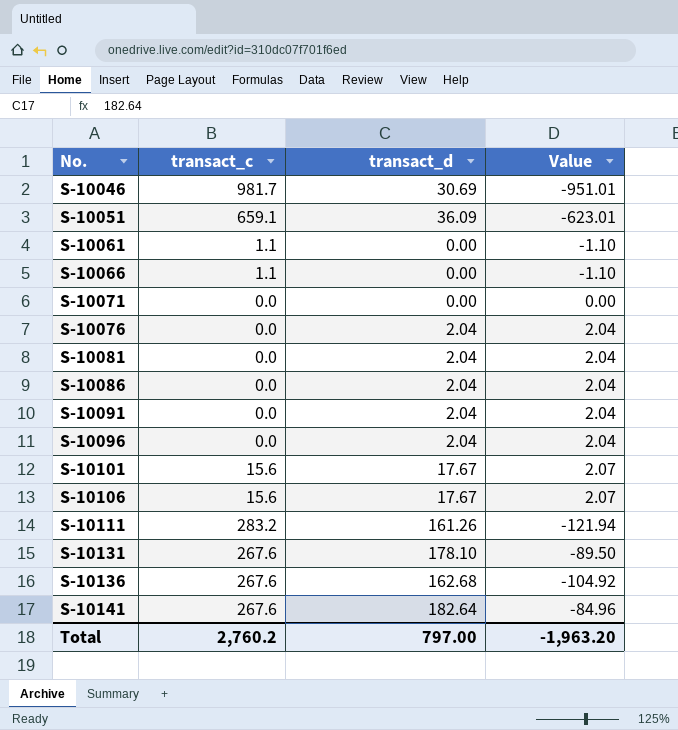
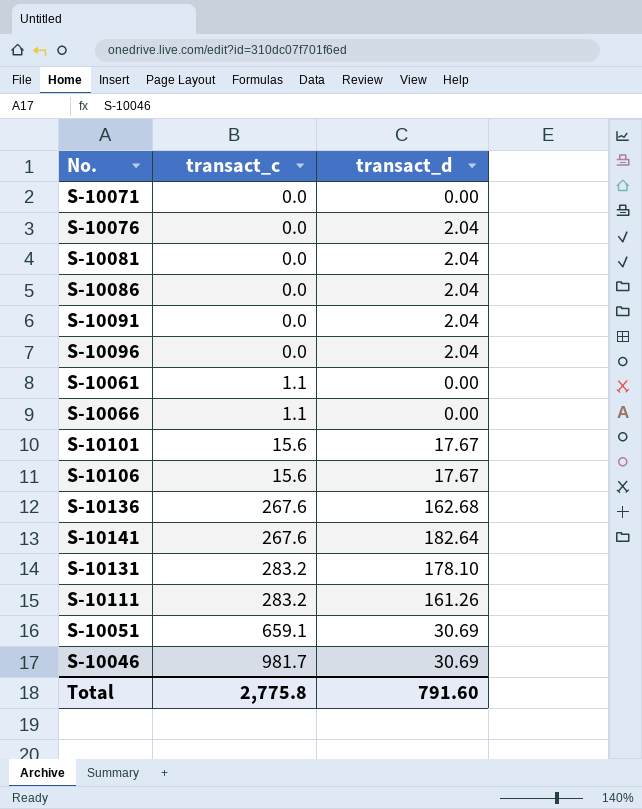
row order: No. ascending -> transact_c ascending
column Value | formula: [transact_d] - [transact_c] -> none
S-10131 | transact_c: 267.6 -> 283.2
S-10051 | transact_d: 36.09 -> 30.69
Total | transact_c: 2,760.2 -> 2,775.8
Total | transact_d: 797.00 -> 791.60

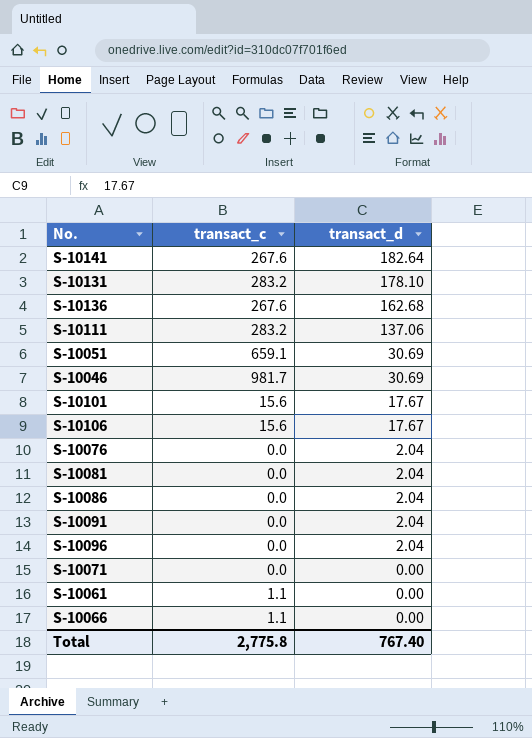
row order: transact_c ascending -> transact_d descending
S-10111 | transact_d: 161.26 -> 137.06
Total | transact_d: 791.60 -> 767.40

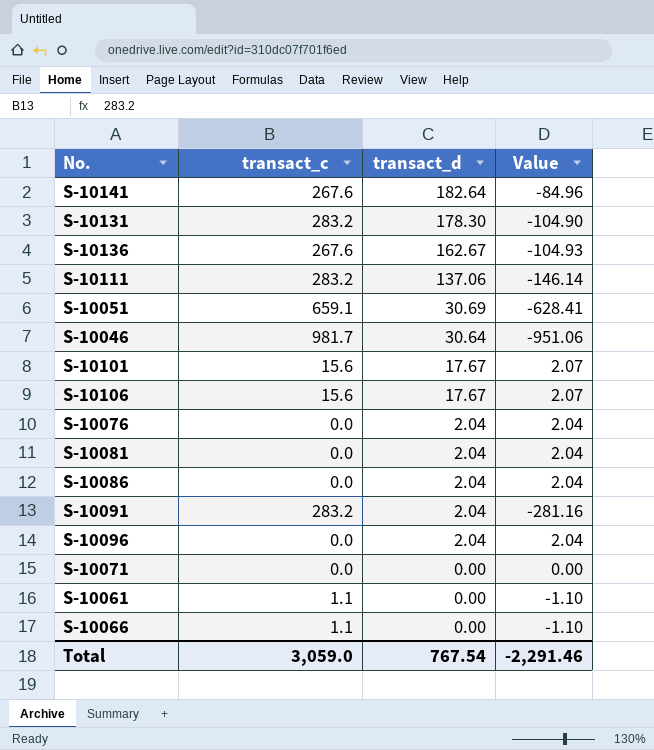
column Value | formula: none -> [transact_d] - [transact_c]
S-10131 | transact_d: 178.10 -> 178.30
S-10136 | transact_d: 162.68 -> 162.67
S-10046 | transact_d: 30.69 -> 30.64
S-10091 | transact_c: 0.0 -> 283.2
Total | transact_c: 2,775.8 -> 3,059.0
Total | transact_d: 767.40 -> 767.54

